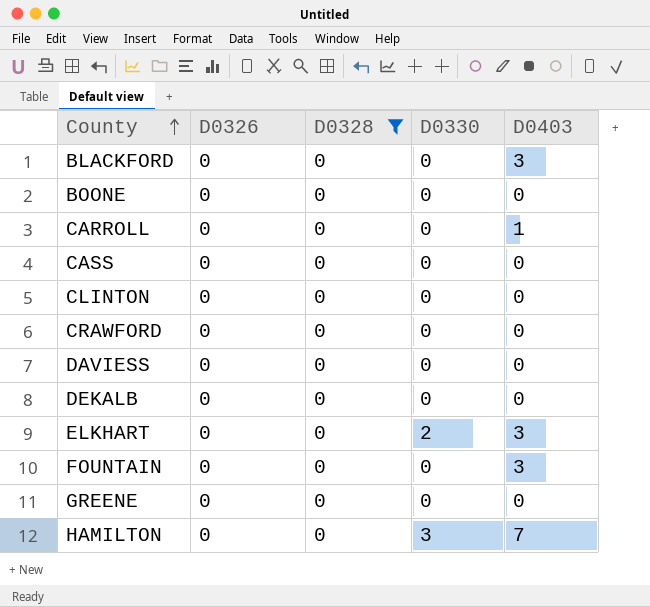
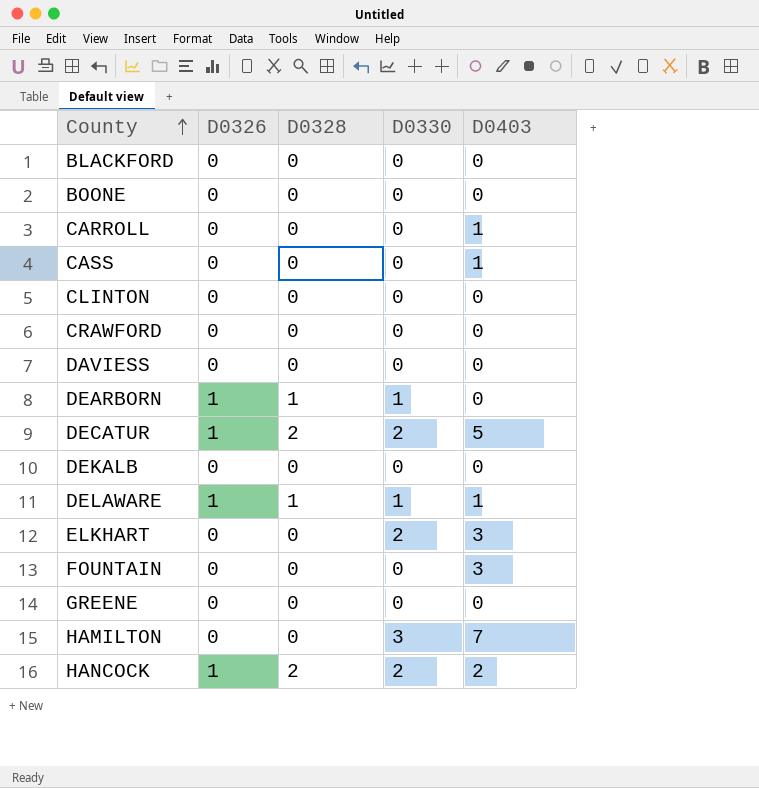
filter: D0328 = 0 -> none
BLACKFORD | D0403: 3 -> 0
CASS | D0403: 0 -> 1

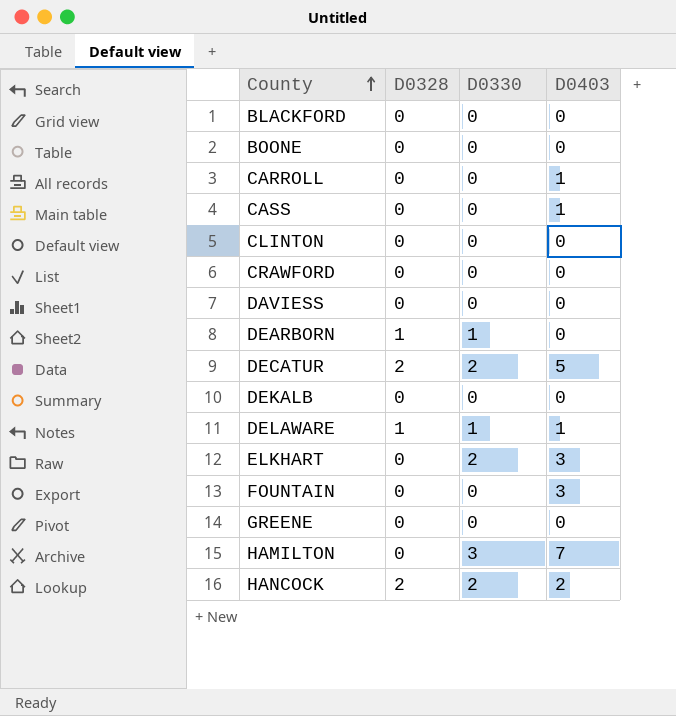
column D0326 | position: 2 -> none

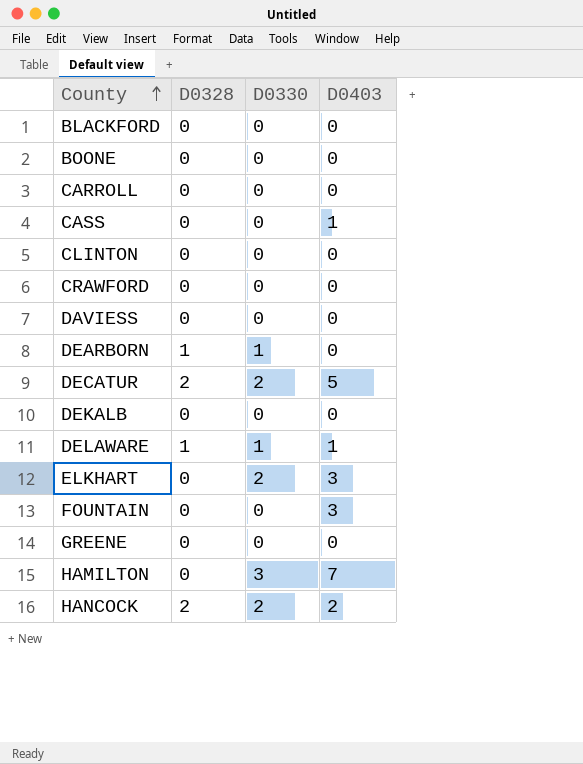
CARROLL | D0403: 1 -> 0

